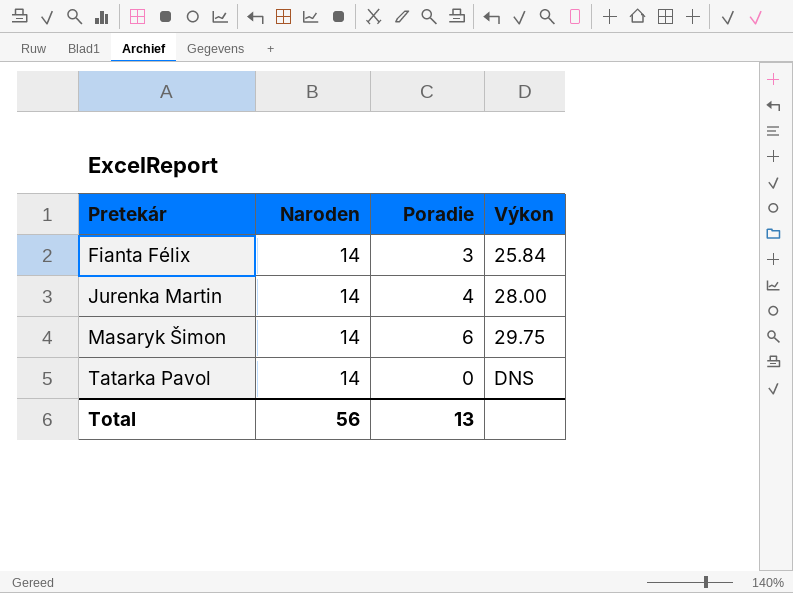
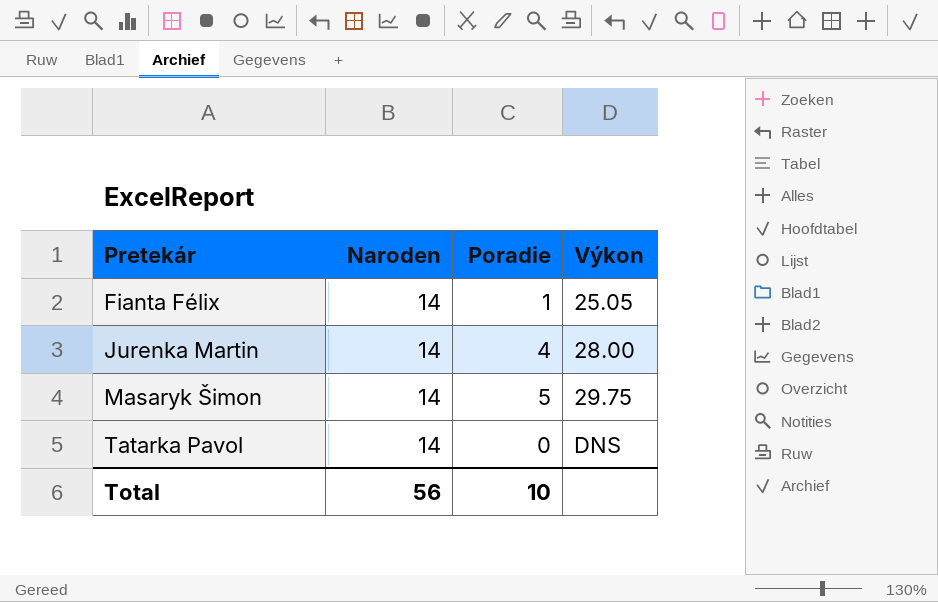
Fianta Félix | Poradie: 3 -> 1
Fianta Félix | Výkon: 25.84 -> 25.05
Masaryk Šimon | Poradie: 6 -> 5
Total | Poradie: 13 -> 10

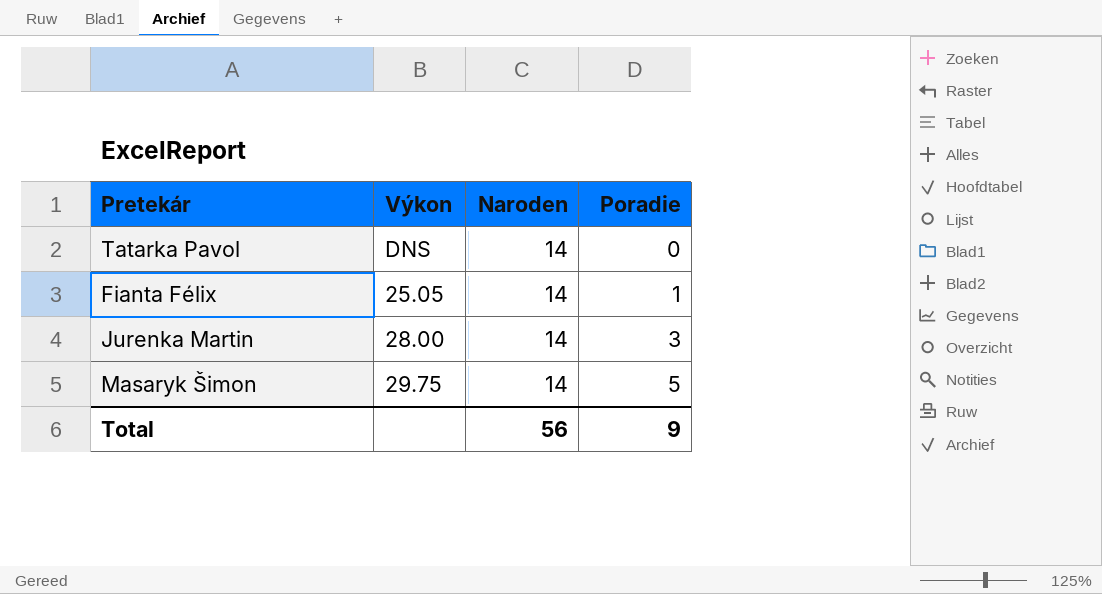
row order: Pretekár ascending -> Poradie ascending
column Výkon | position: 4 -> 2
Jurenka Martin | Poradie: 4 -> 3
Total | Poradie: 10 -> 9

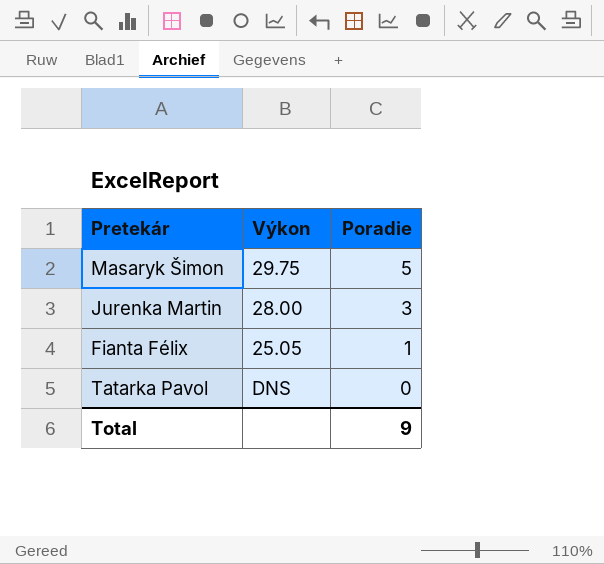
row order: Poradie ascending -> Poradie descending
column Naroden | position: 3 -> none

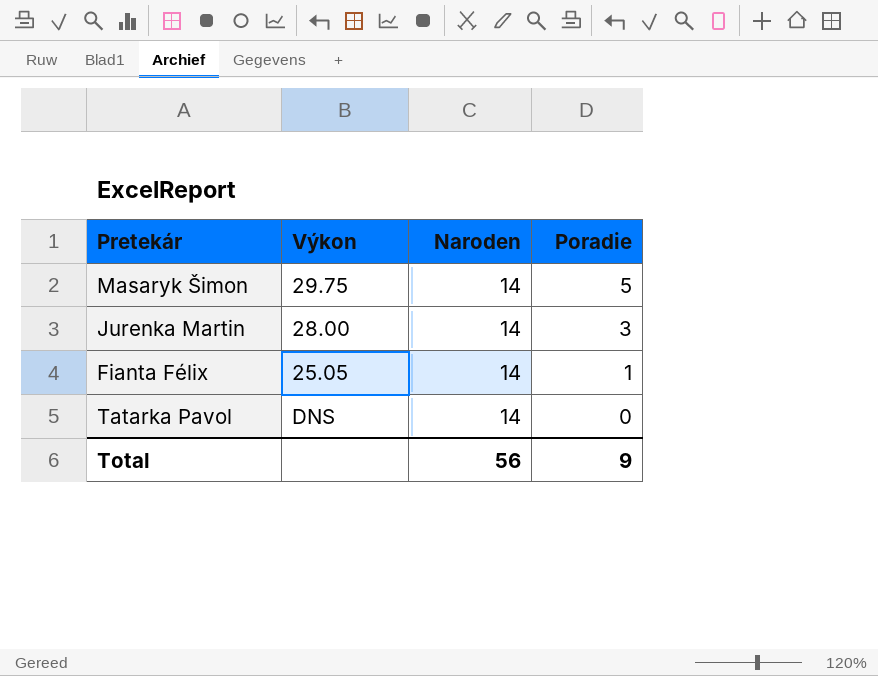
column Naroden | position: none -> 3

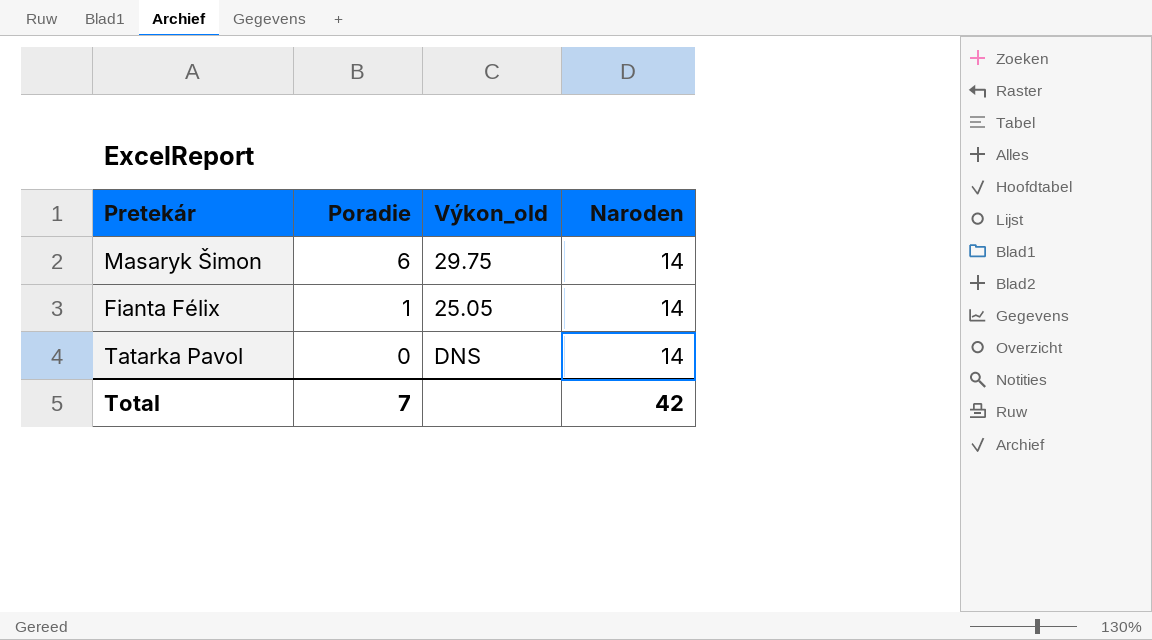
column Poradie | position: 4 -> 2
column name: Výkon -> Výkon_old
row Jurenka Martin: 28.00 | 14 | 3 -> none
Masaryk Šimon | Poradie: 5 -> 6
Total | Poradie: 9 -> 7
Total | Naroden: 56 -> 42

